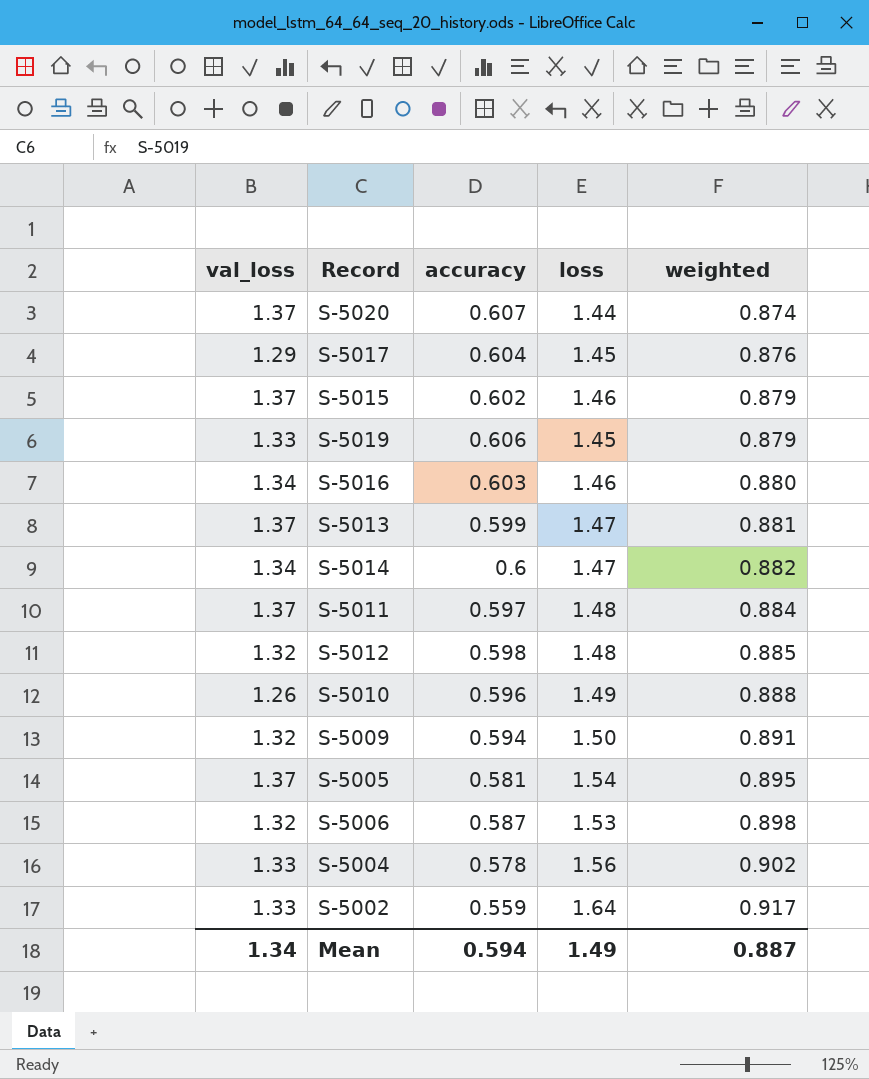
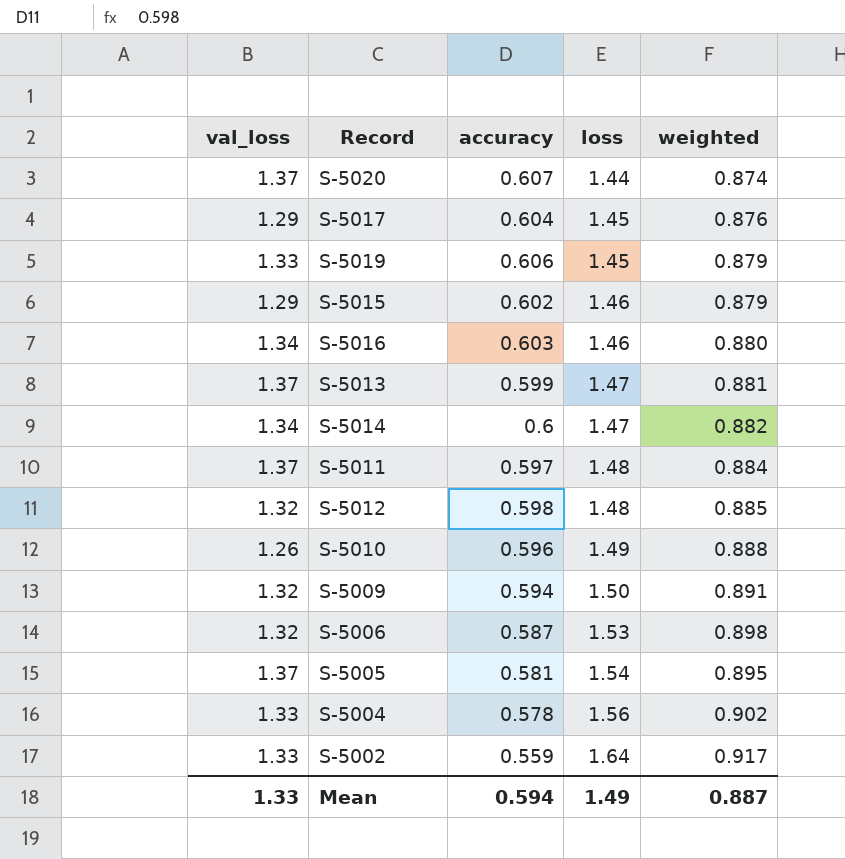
row order: weighted ascending -> loss ascending
S-5015 | val_loss: 1.37 -> 1.29
Mean | val_loss: 1.34 -> 1.33

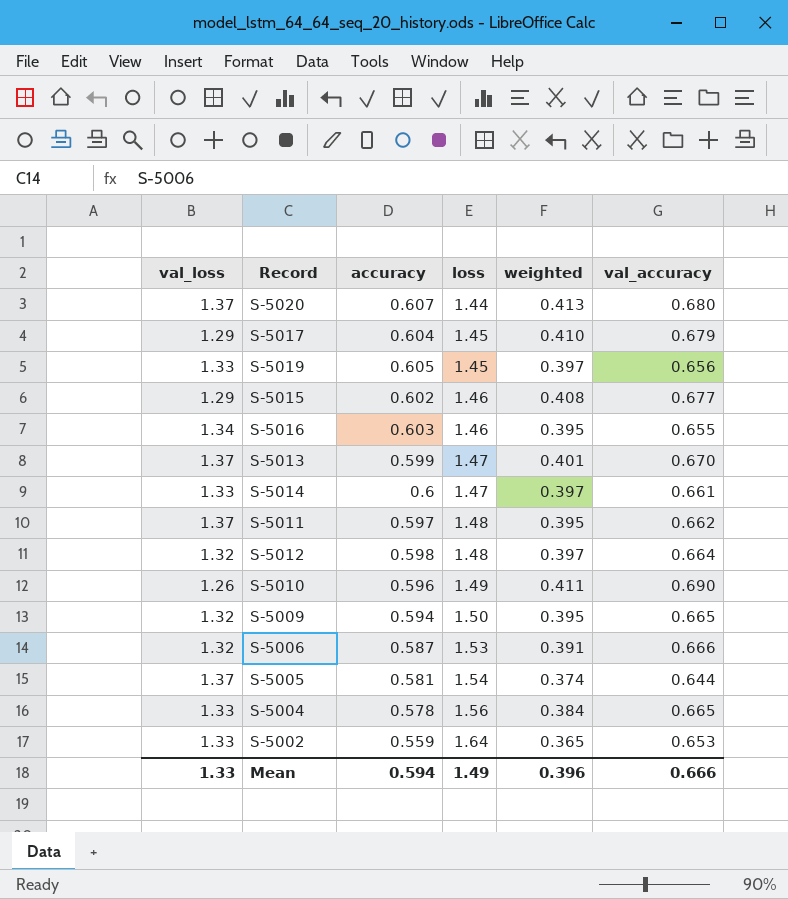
column weighted | formula: [accuracy] * [loss] -> [accuracy] * [val_accuracy]
column val_accuracy | position: none -> 6
S-5019 | accuracy: 0.606 -> 0.605
S-5014 | val_loss: 1.34 -> 1.33
Mean | weighted: 0.887 -> 0.396

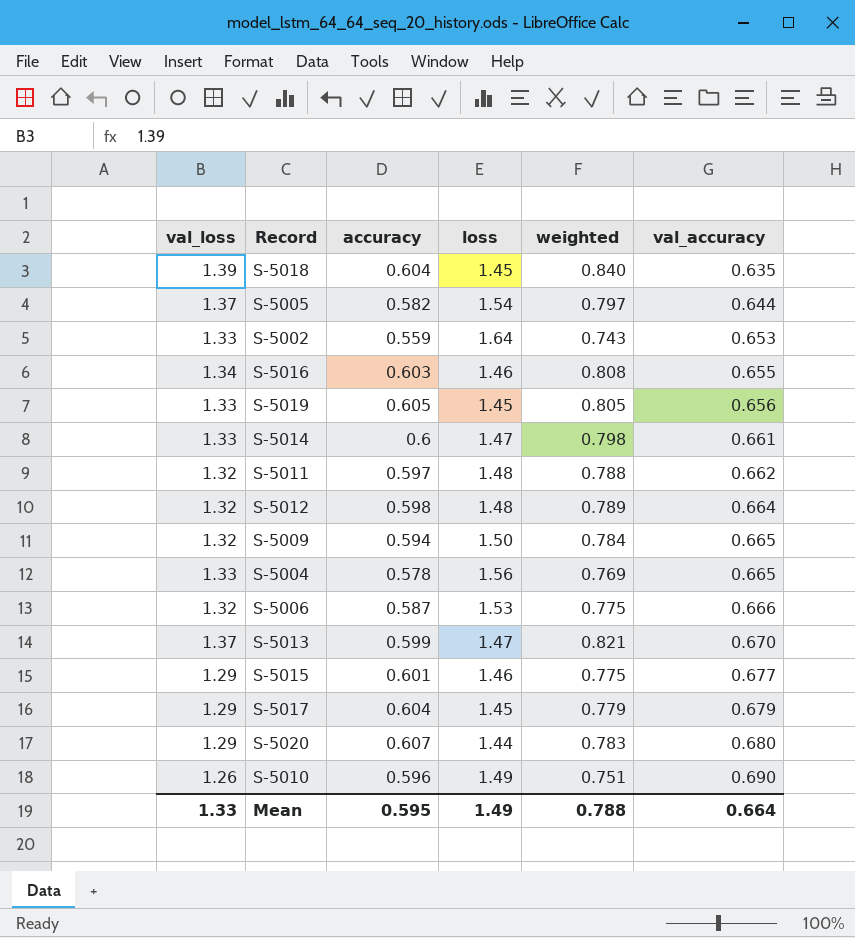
row order: loss ascending -> val_accuracy ascending
column weighted | formula: [accuracy] * [val_accuracy] -> [val_loss] * [accuracy]
row S-5018: none -> 1.39 | 0.604 | 1.45 | 0.840 | 0.635
S-5005 | accuracy: 0.581 -> 0.582
S-5011 | val_loss: 1.37 -> 1.32
S-5015 | accuracy: 0.602 -> 0.601
S-5020 | val_loss: 1.37 -> 1.29
Mean | accuracy: 0.594 -> 0.595
Mean | weighted: 0.396 -> 0.788
Mean | val_accuracy: 0.666 -> 0.664

